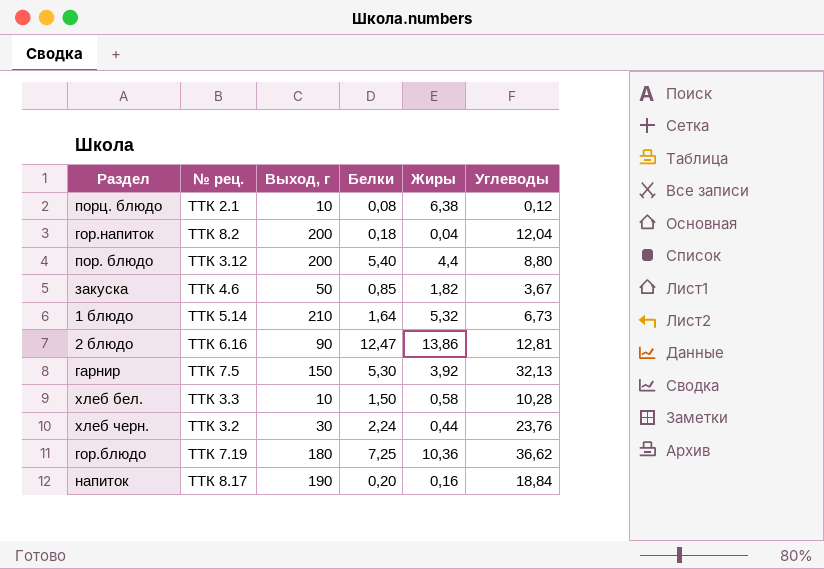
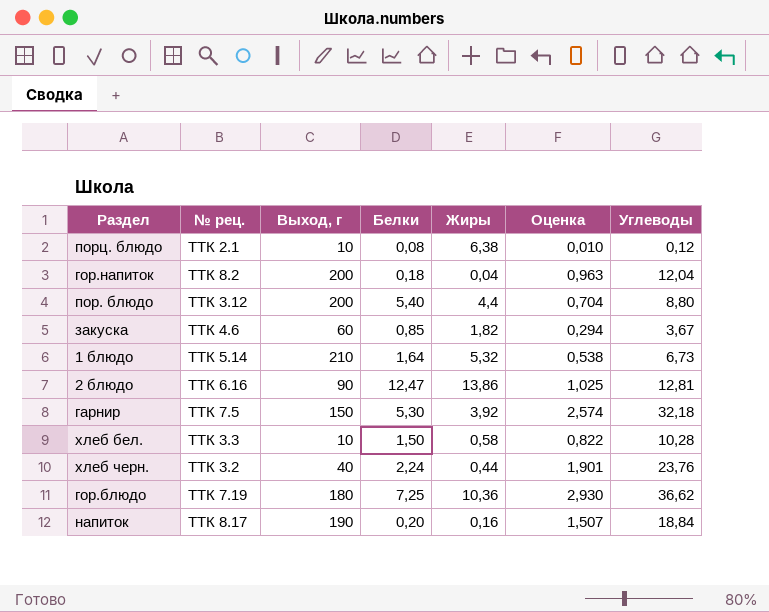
column Оценка | formula: none -> [Углеводы] * 0,08
закуска | Выход, г: 50 -> 60
гарнир | Углеводы: 32,13 -> 32,18
хлеб черн. | Выход, г: 30 -> 40

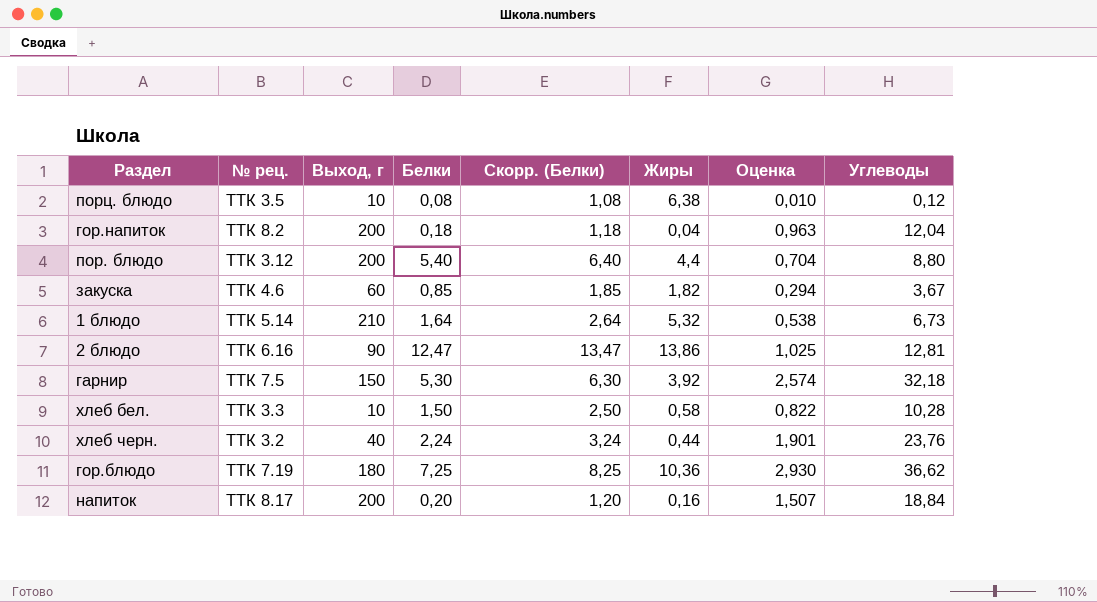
column Скорр. (Белки) | formula: none -> [Белки] + 1
порц. блюдо | № рец.: ТТК 2.1 -> ТТК 3.5
напиток | Выход, г: 190 -> 200

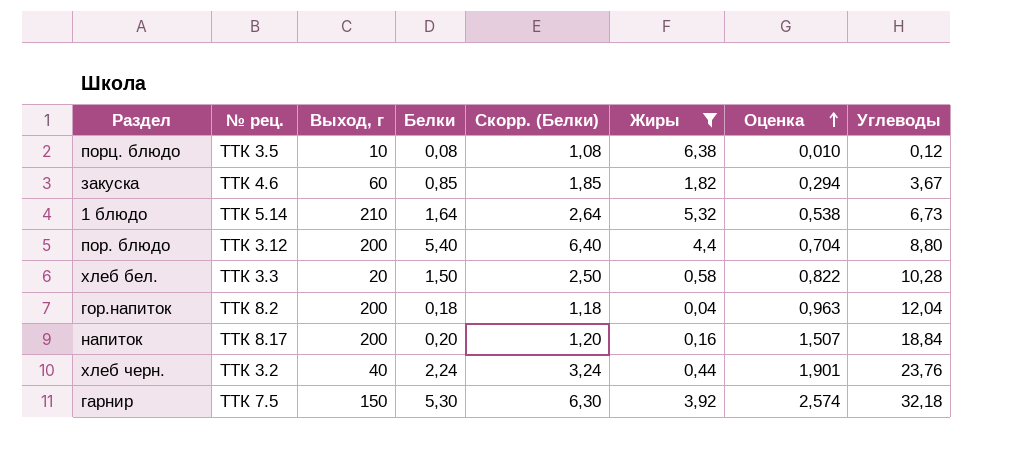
filter: none -> Жиры <= 6,38
row order: none -> Оценка ascending
хлеб бел. | Выход, г: 10 -> 20

